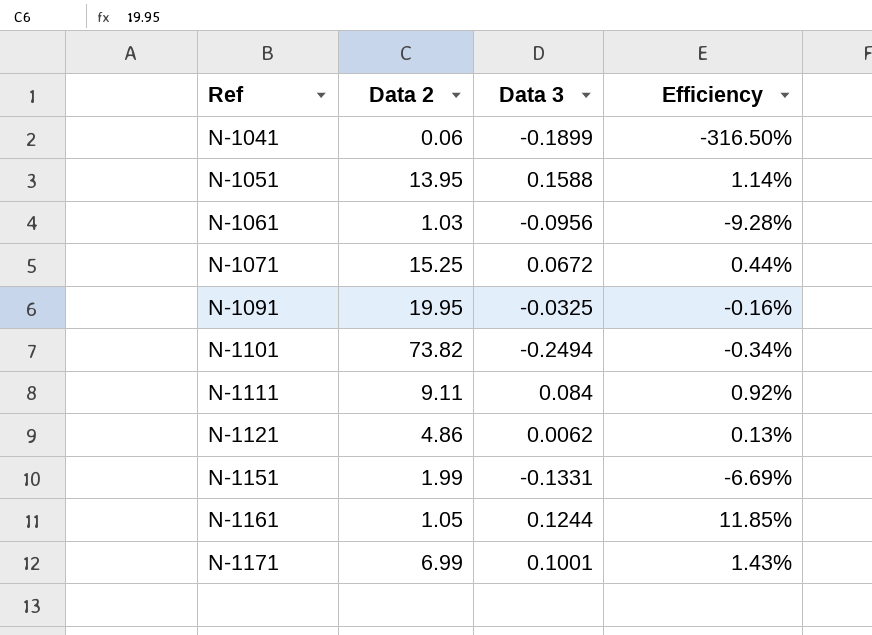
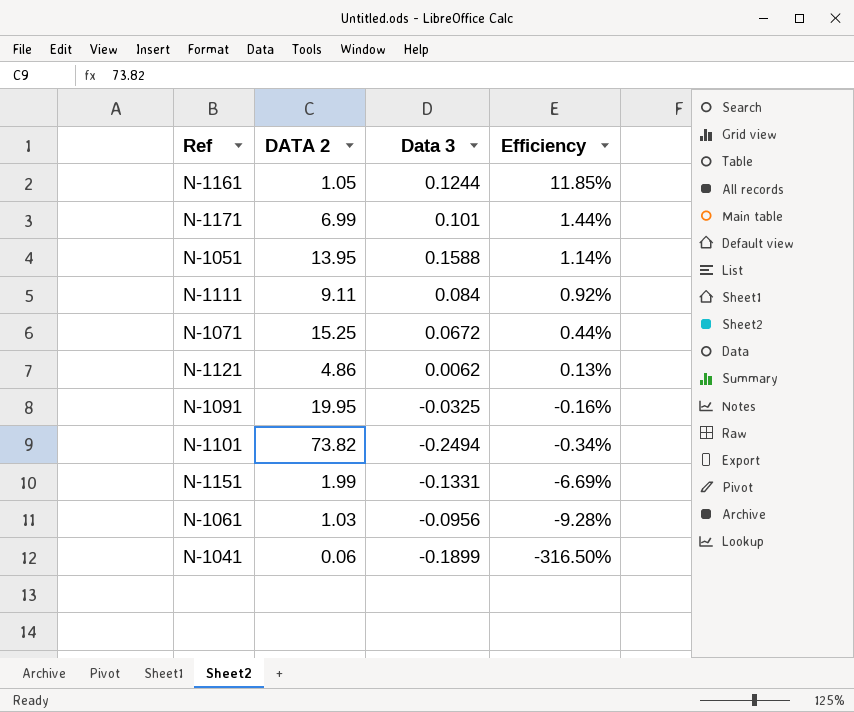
row order: Ref ascending -> Efficiency descending
column name: Data 2 -> DATA 2
N-1171 | Data 3: 0.1001 -> 0.101
N-1171 | Efficiency: 1.43% -> 1.44%

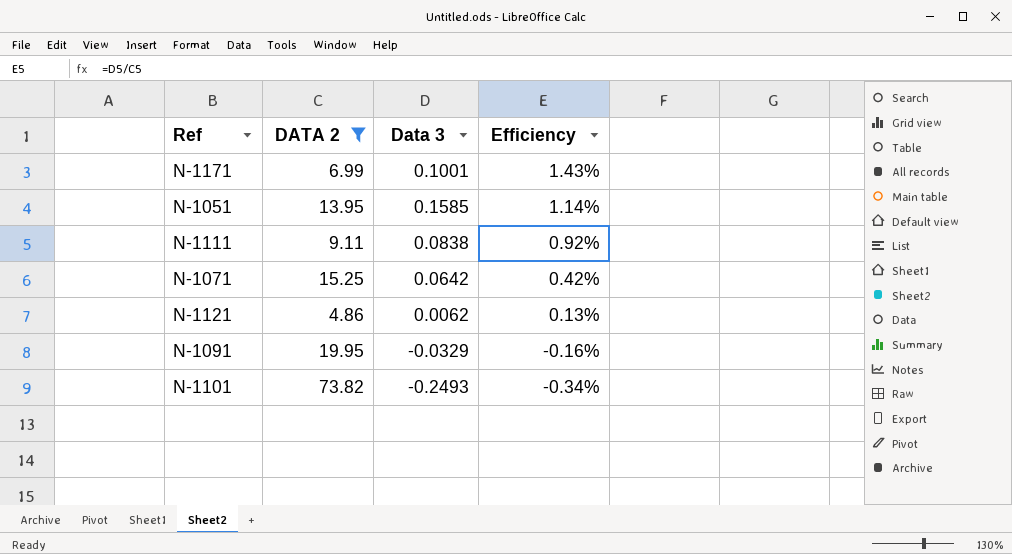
filter: none -> DATA 2 >= 4.86
N-1171 | Data 3: 0.101 -> 0.1001
N-1171 | Efficiency: 1.44% -> 1.43%
N-1051 | Data 3: 0.1588 -> 0.1585
N-1111 | Data 3: 0.084 -> 0.0838
N-1071 | Data 3: 0.0672 -> 0.0642
N-1071 | Efficiency: 0.44% -> 0.42%
N-1091 | Data 3: -0.0325 -> -0.0329
N-1101 | Data 3: -0.2494 -> -0.2493

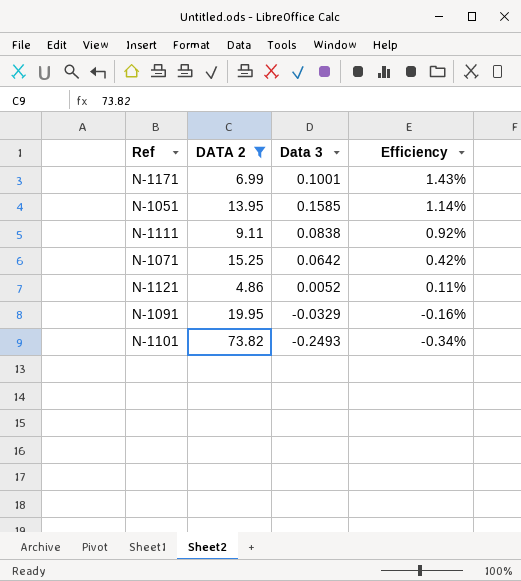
N-1121 | Data 3: 0.0062 -> 0.0052
N-1121 | Efficiency: 0.13% -> 0.11%

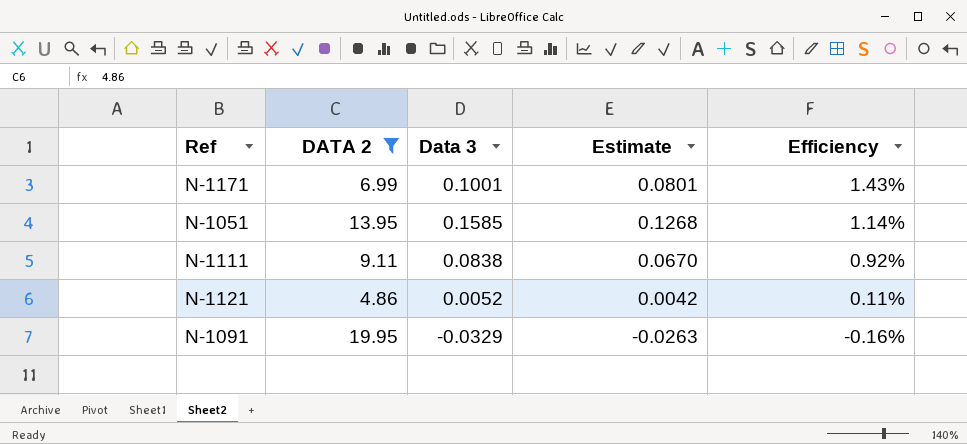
column Estimate | formula: none -> [Data 3] * 0.8
row N-1071: 15.25 | 0.0642 | 0.42% -> none
row N-1101: 73.82 | -0.2493 | -0.34% -> none

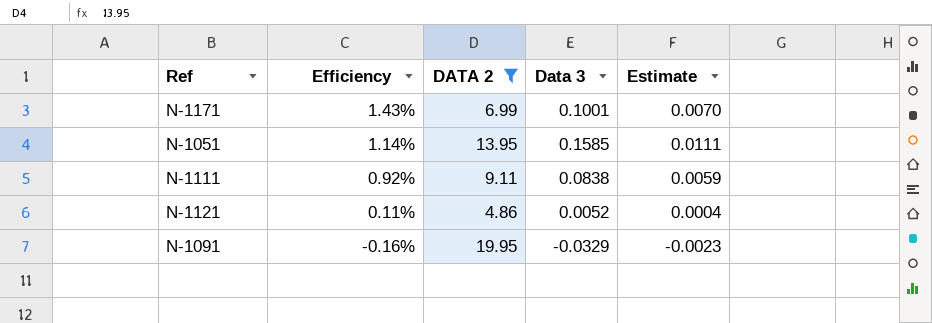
column Efficiency | position: 5 -> 2
column Estimate | formula: [Data 3] * 0.8 -> [Data 3] * 0.07

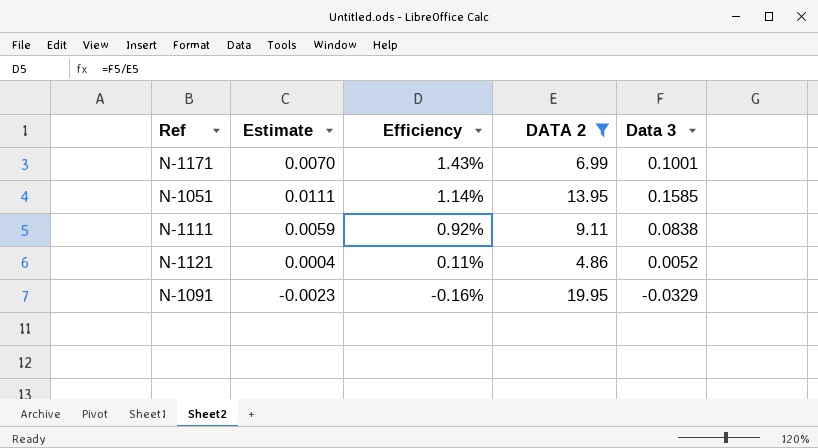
column Estimate | position: 5 -> 2

